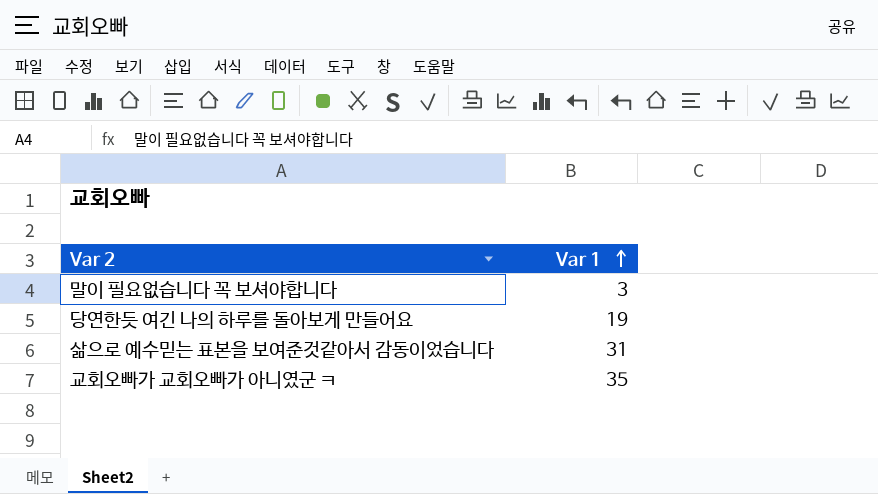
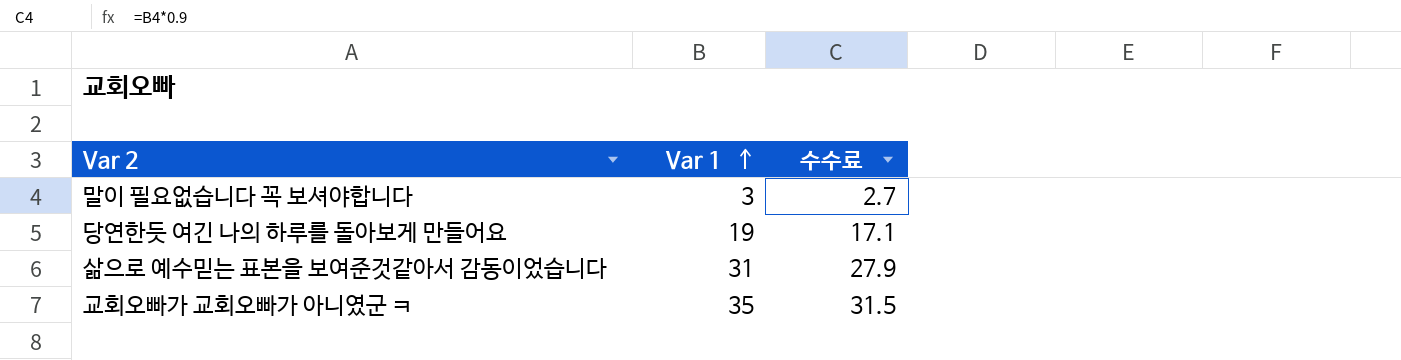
column 수수료 | formula: none -> [Var 1] * 0.9

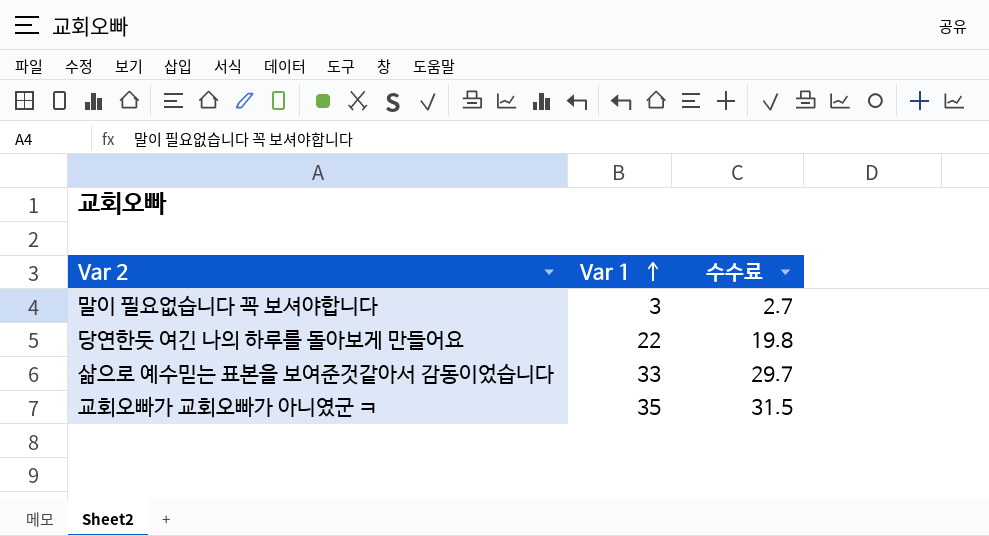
당연한듯 여긴 나의 하루를 돌아보게 만들어요 | Var 1: 19 -> 22
당연한듯 여긴 나의 하루를 돌아보게 만들어요 | 수수료: 17.1 -> 19.8
삶으로 예수믿는 표본을 보여준것같아서 감동이었습니다 | Var 1: 31 -> 33
삶으로 예수믿는 표본을 보여준것같아서 감동이었습니다 | 수수료: 27.9 -> 29.7

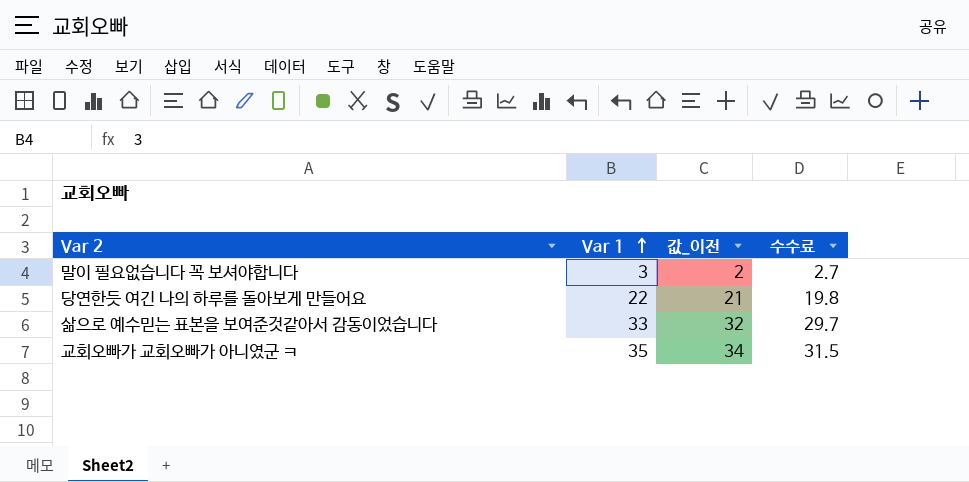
column 값_이전 | formula: none -> [Var 1] - 1

